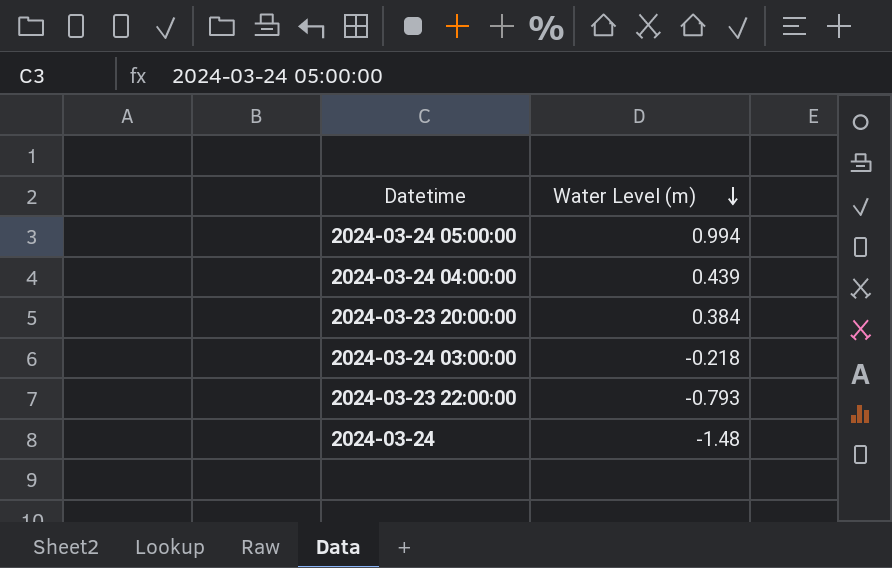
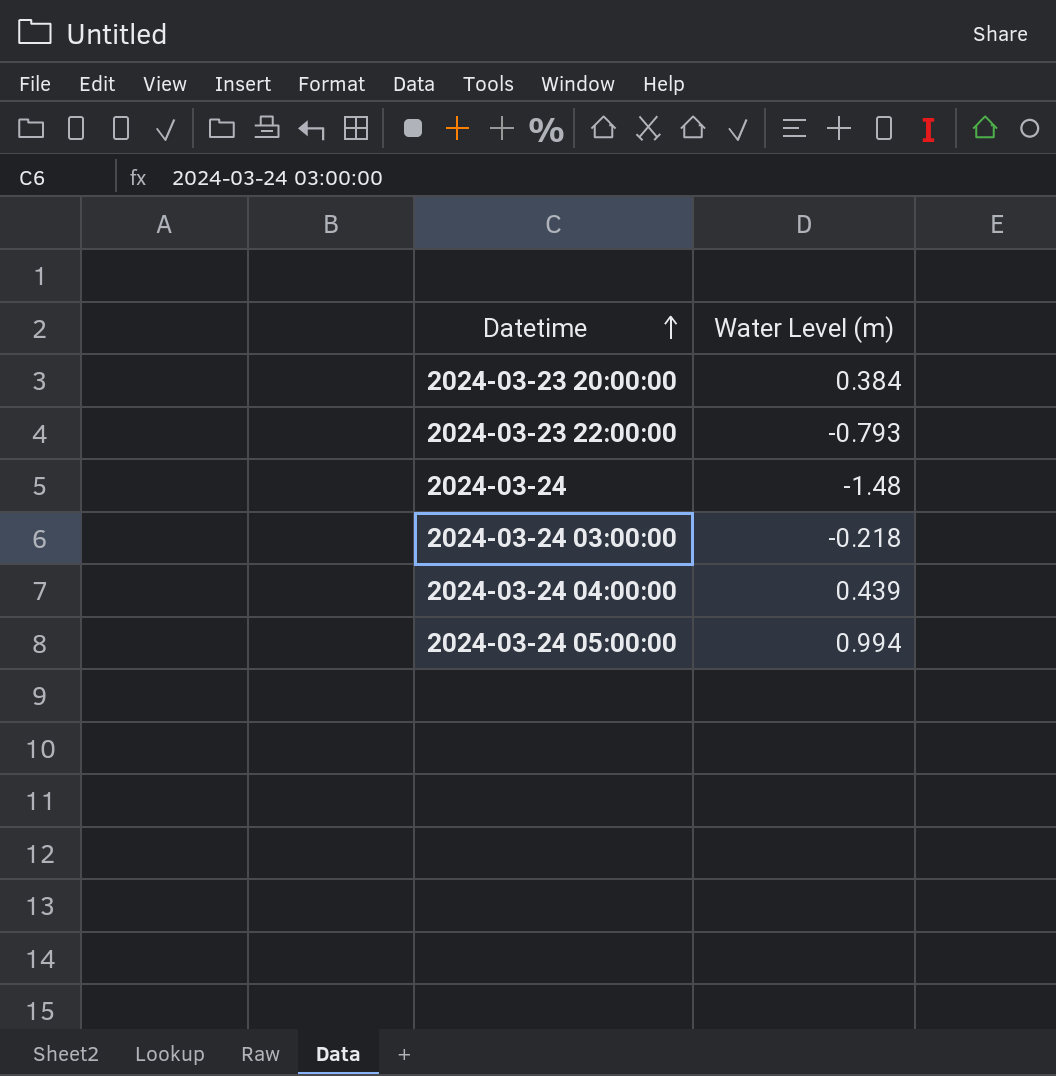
row order: Water Level (m) descending -> Datetime ascending

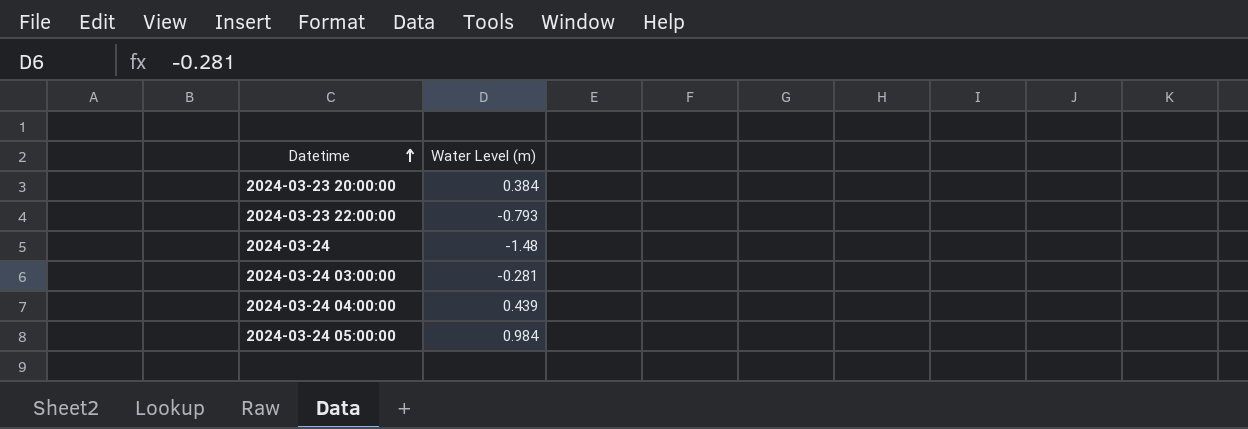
2024-03-24 03:00:00 | Water Level (m): -0.218 -> -0.281
2024-03-24 05:00:00 | Water Level (m): 0.994 -> 0.984

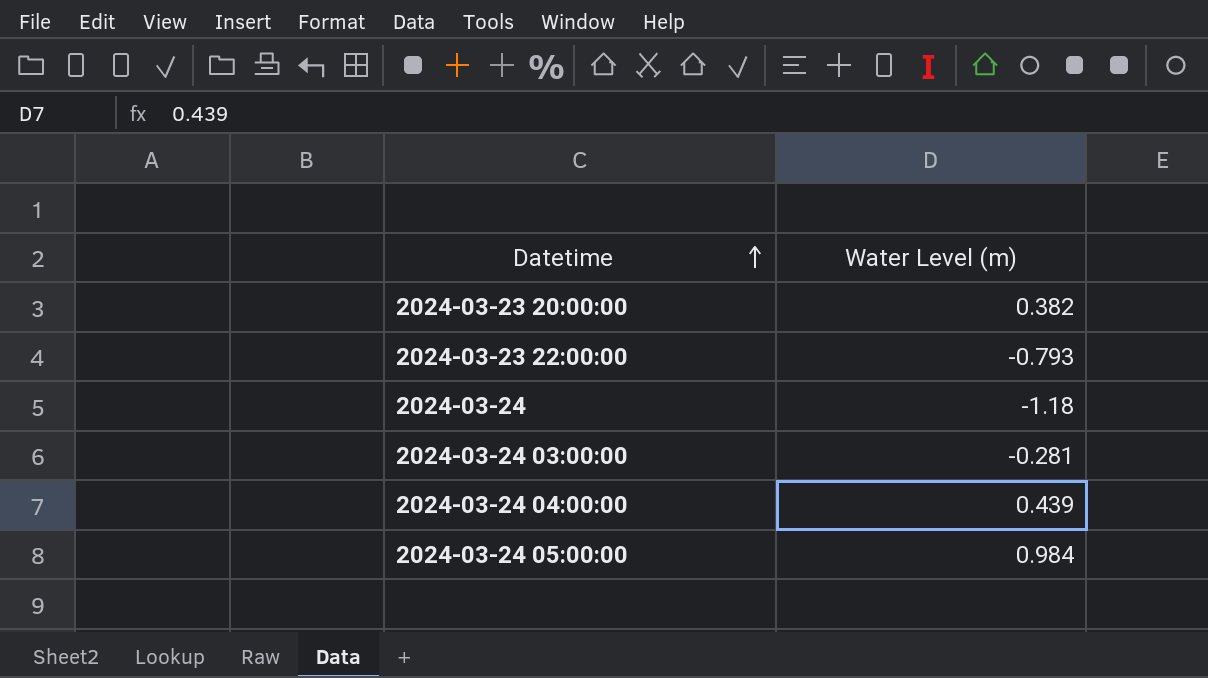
2024-03-23 20:00:00 | Water Level (m): 0.384 -> 0.382
2024-03-24 | Water Level (m): -1.48 -> -1.18

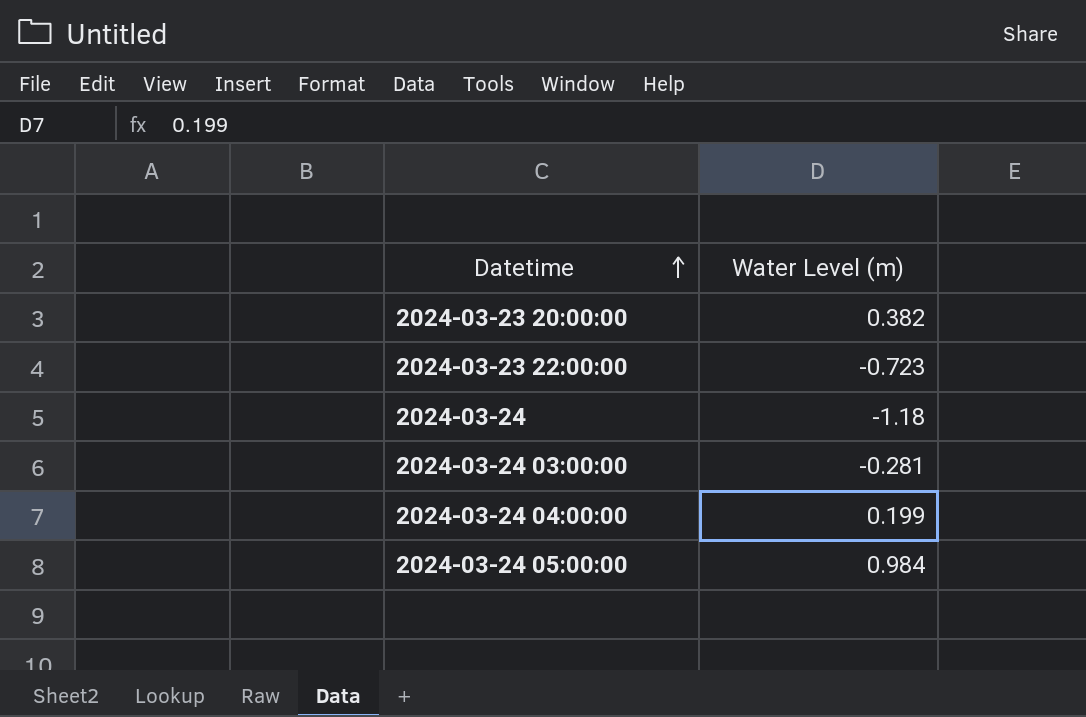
2024-03-23 22:00:00 | Water Level (m): -0.793 -> -0.723
2024-03-24 04:00:00 | Water Level (m): 0.439 -> 0.199

